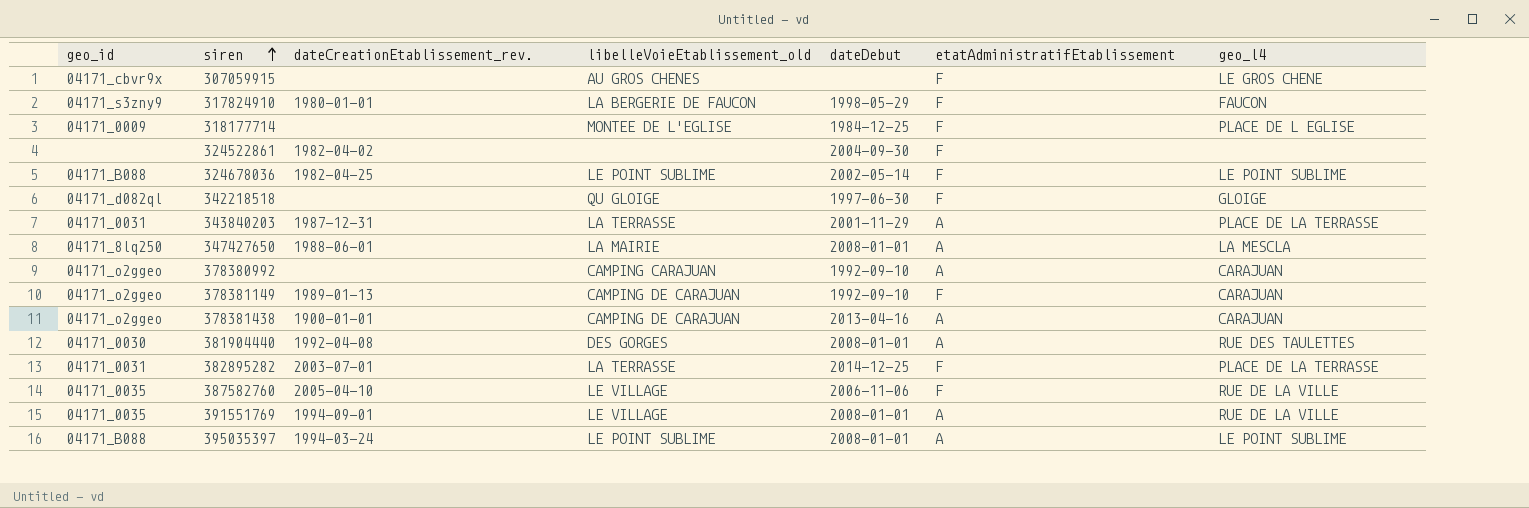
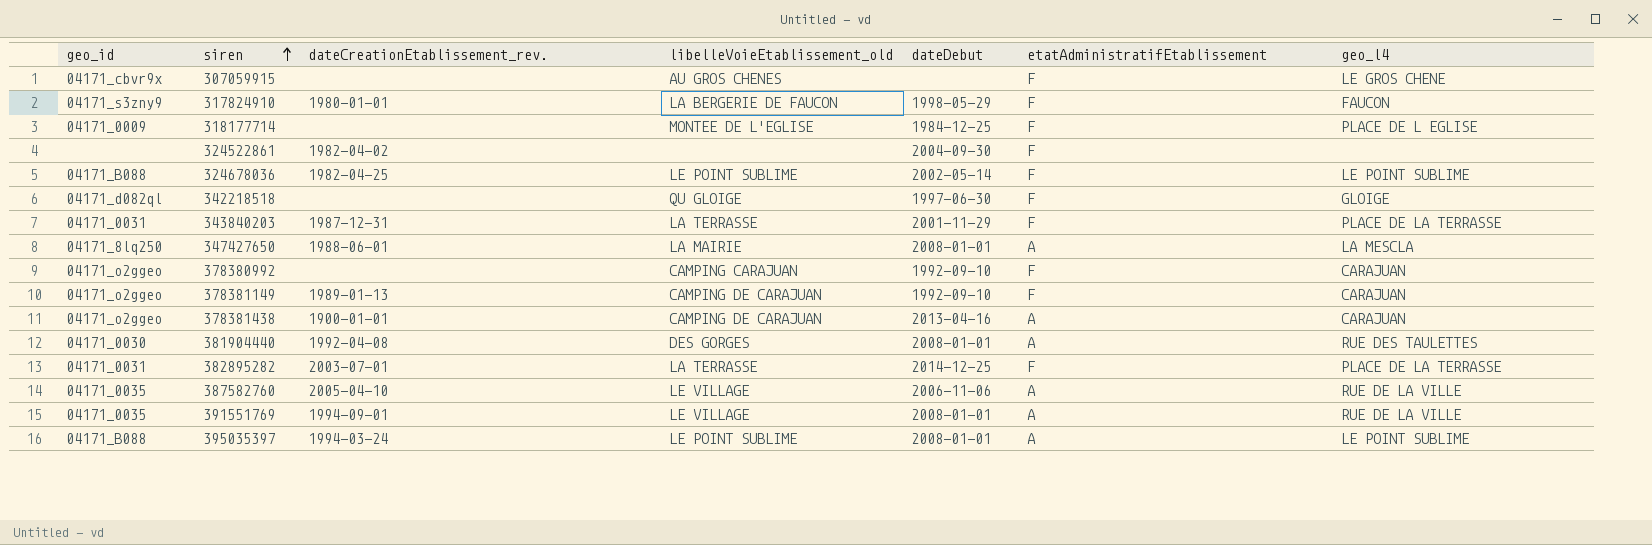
343840203 | etatAdministratifEtablissement: A -> F
378380992 | etatAdministratifEtablissement: A -> F
387582760 | etatAdministratifEtablissement: F -> A

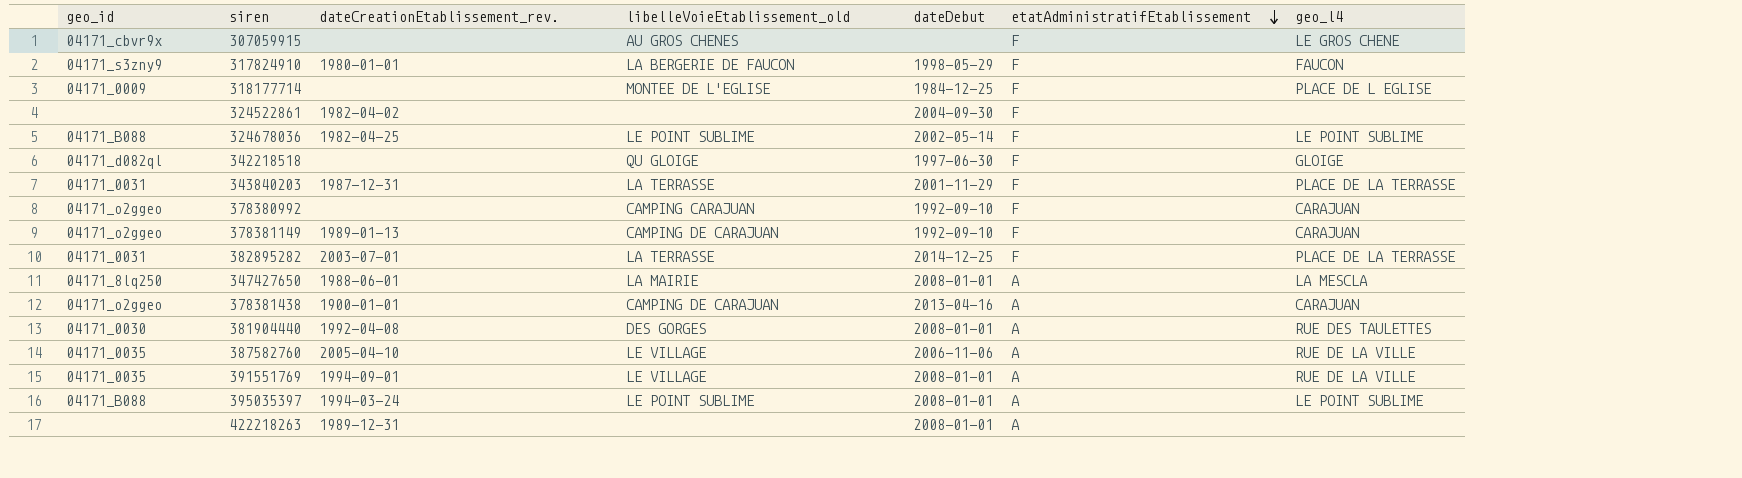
row order: siren ascending -> etatAdministratifEtablissement descending
row 422218263: none -> none | 1989-12-31 | none | 2008-01-01 | A | none

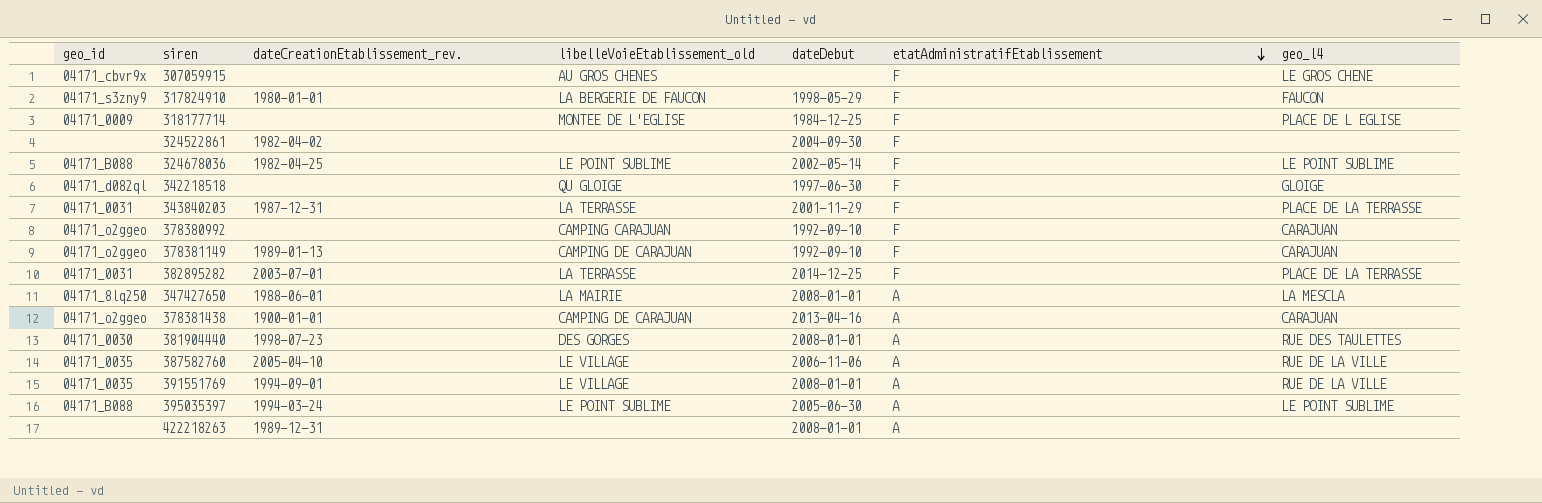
381904440 | dateCreationEtablissement_rev.: 1992-04-08 -> 1998-07-23
395035397 | dateDebut: 2008-01-01 -> 2005-06-30

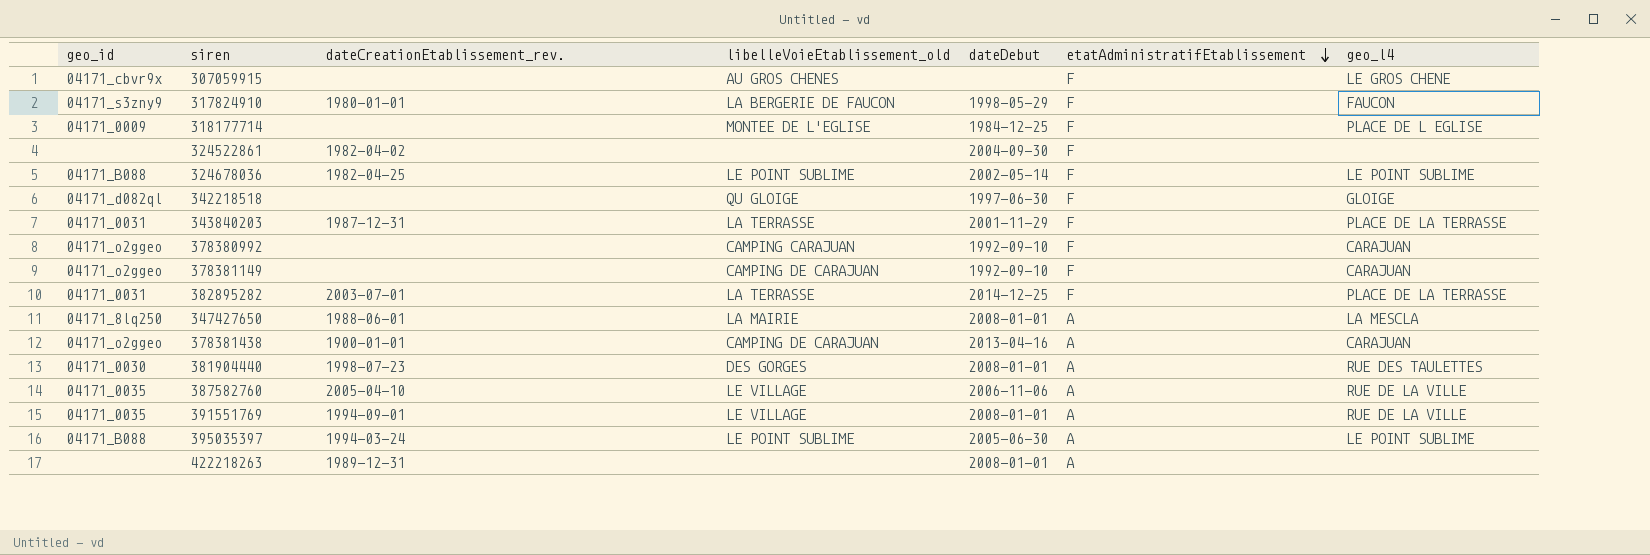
378381149 | dateCreationEtablissement_rev.: 1989-01-13 -> none

